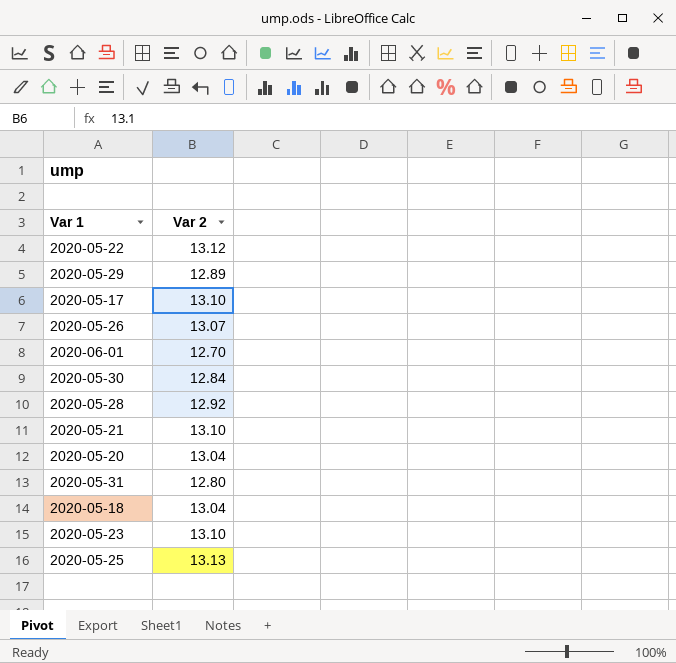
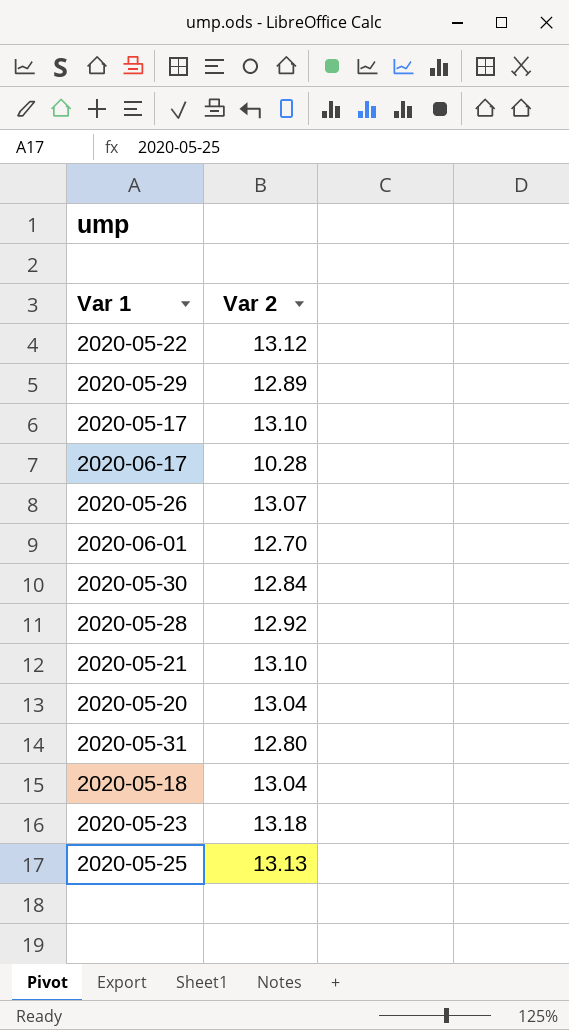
row 2020-06-17: none -> 10.28
2020-05-23 | Var 2: 13.10 -> 13.18

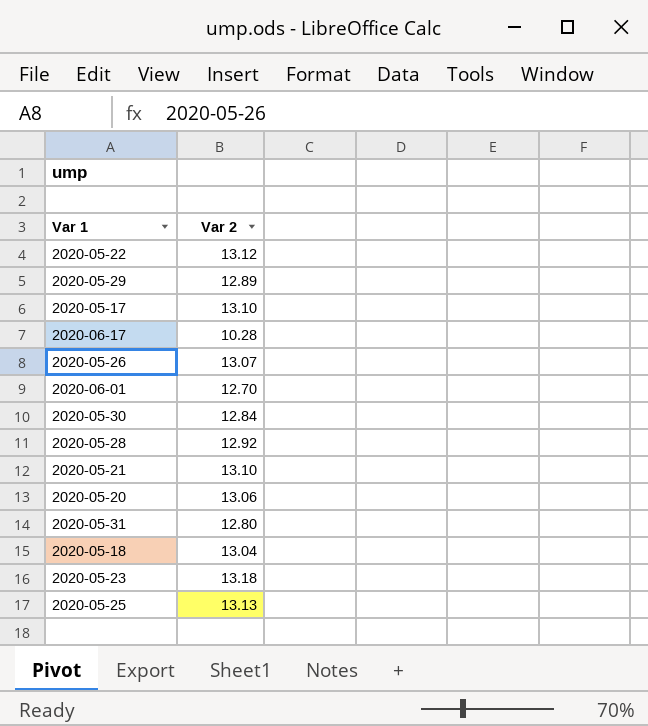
2020-05-20 | Var 2: 13.04 -> 13.06

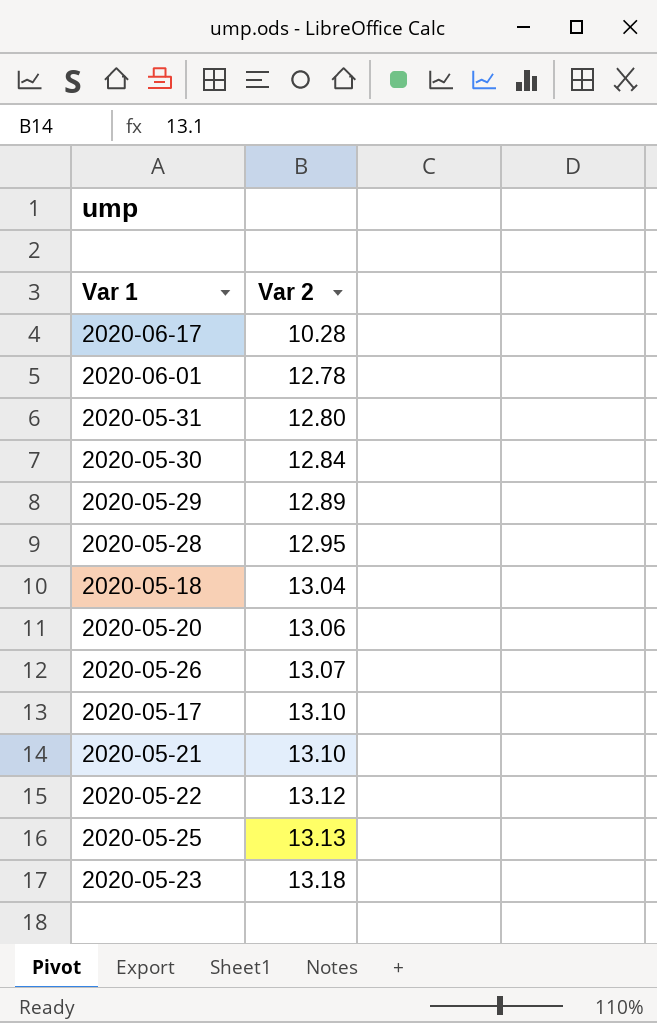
row order: none -> Var 2 ascending
2020-06-01 | Var 2: 12.70 -> 12.78
2020-05-28 | Var 2: 12.92 -> 12.95

